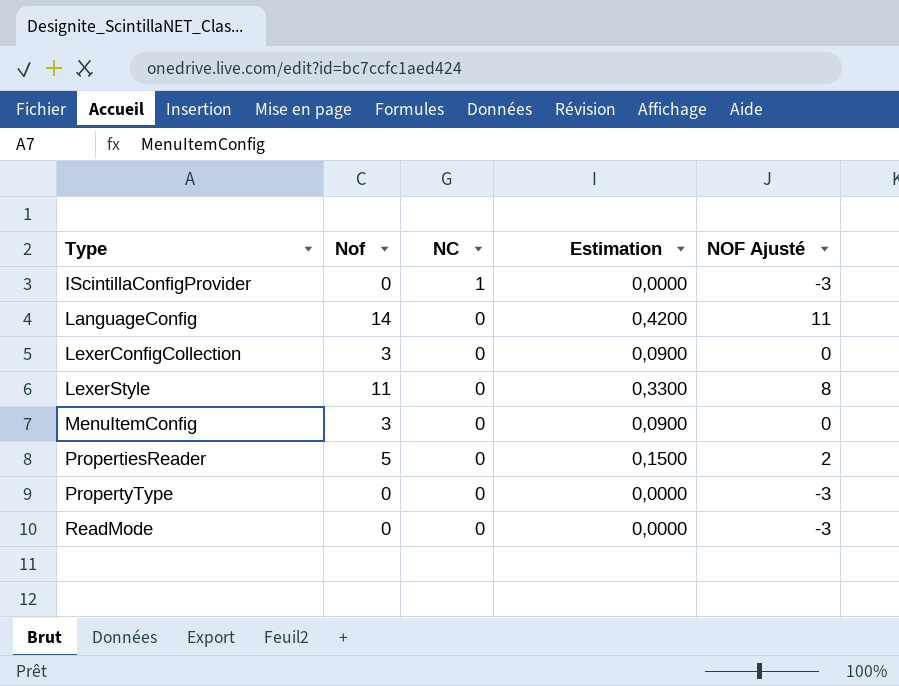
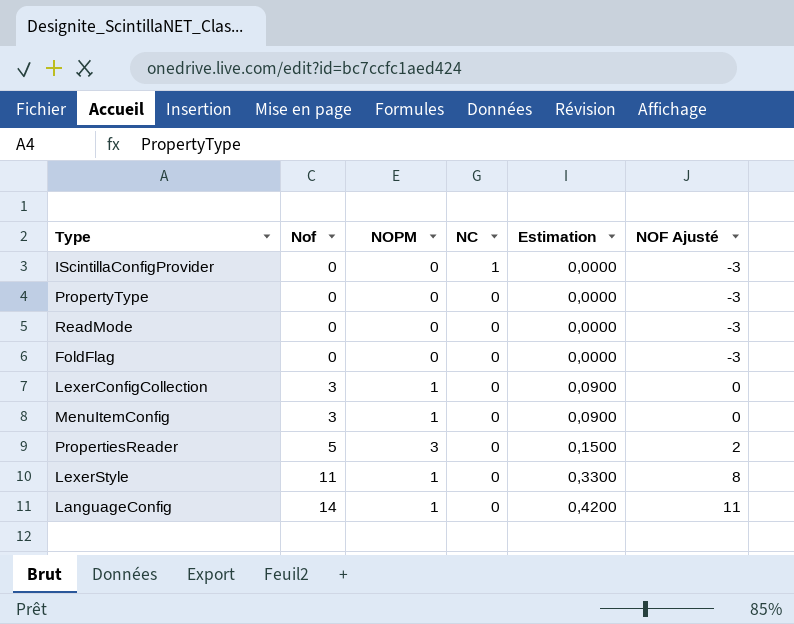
row order: Type ascending -> Nof ascending
column NOPM | position: none -> 3
row FoldFlag: none -> 0 | 0 | 0 | 0,0000 | -3

